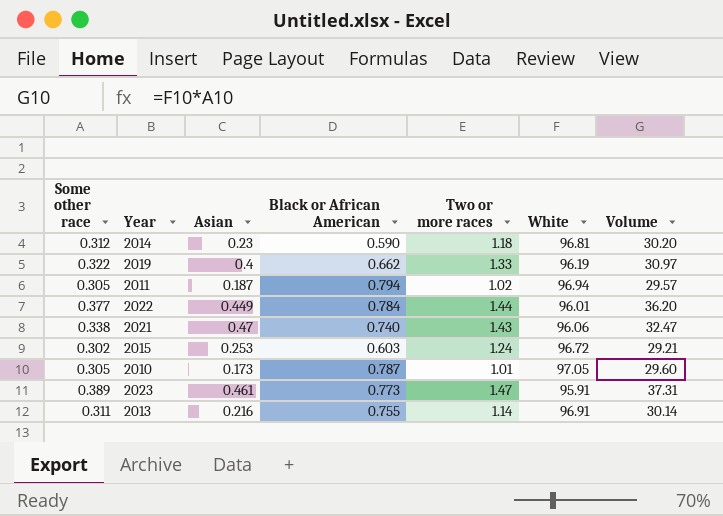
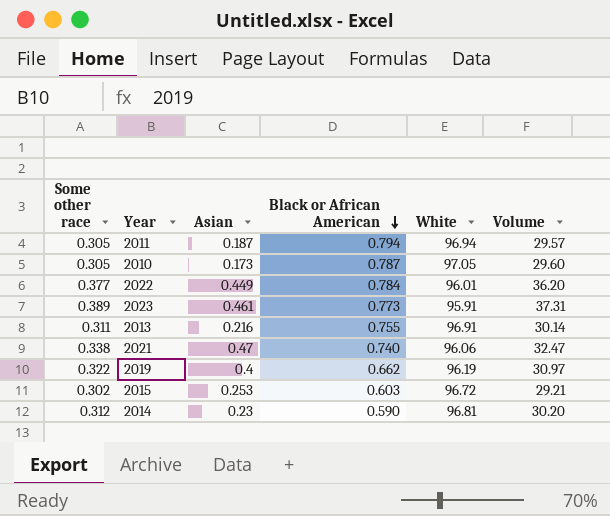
row order: none -> Black or African American descending
column Two or more races | position: 5 -> none

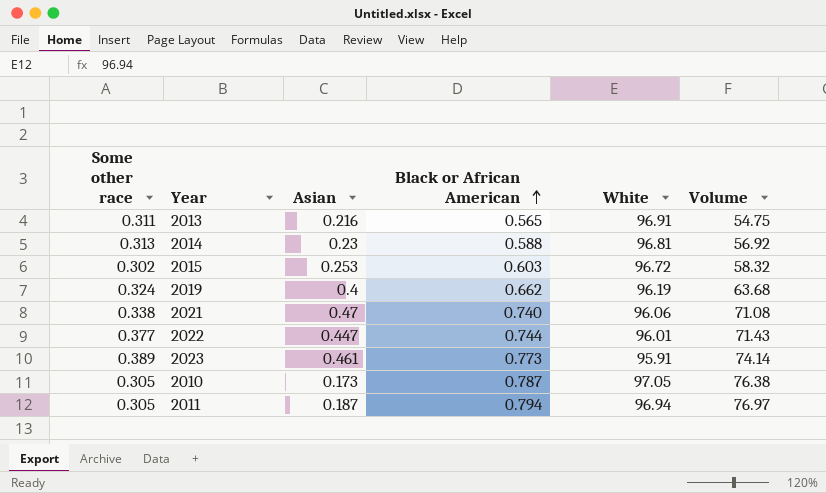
row order: Black or African American descending -> Black or African American ascending
column Volume | formula: [Some other race] * [White] -> [Black or African American] * [White]
2013 | Black or African American: 0.755 -> 0.565
2014 | Some other race: 0.312 -> 0.313
2014 | Black or African American: 0.590 -> 0.588
2019 | Some other race: 0.322 -> 0.324
2022 | Asian: 0.449 -> 0.447
2022 | Black or African American: 0.784 -> 0.744

